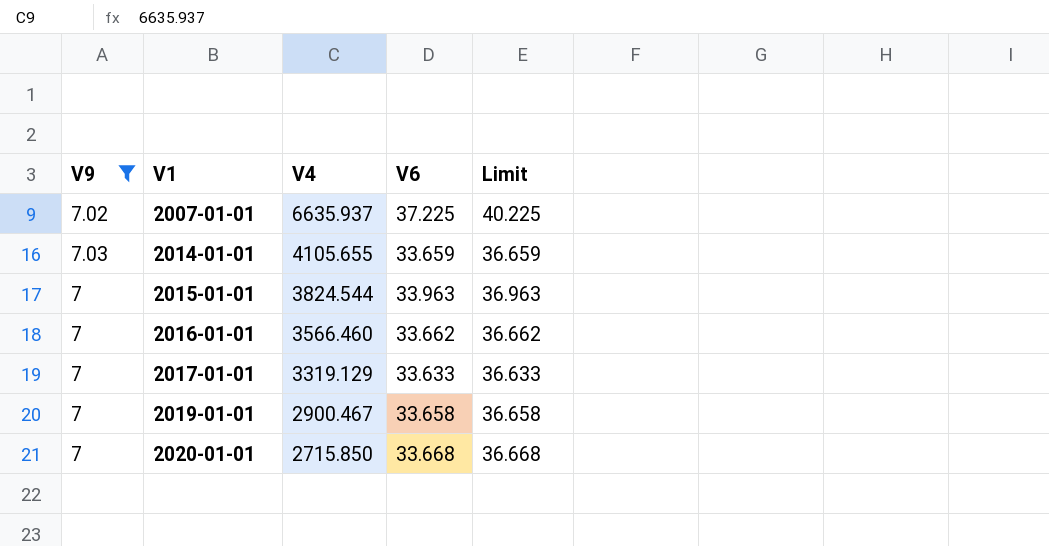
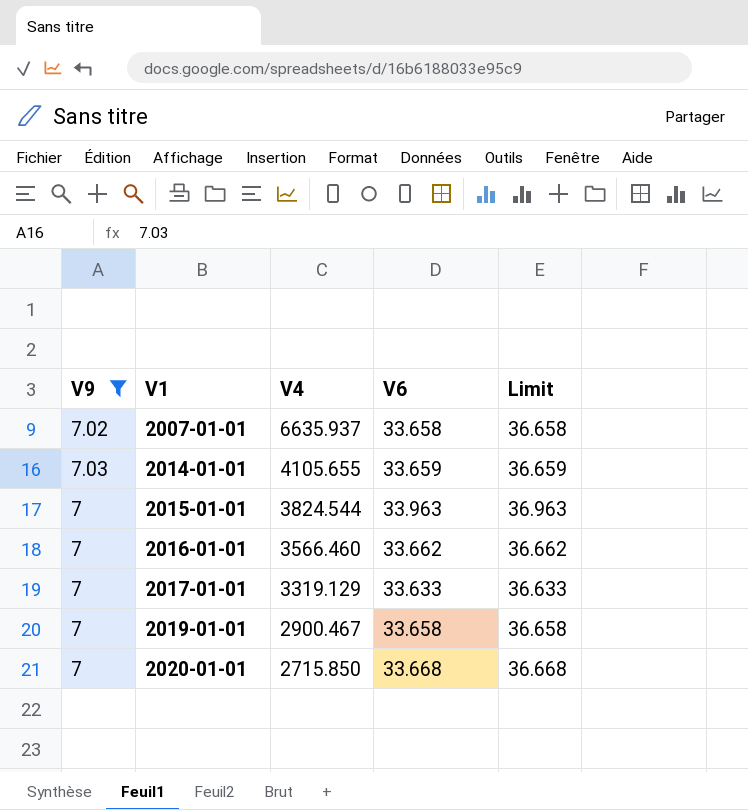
2007-01-01 | V6: 37.225 -> 33.658
2007-01-01 | Limit: 40.225 -> 36.658

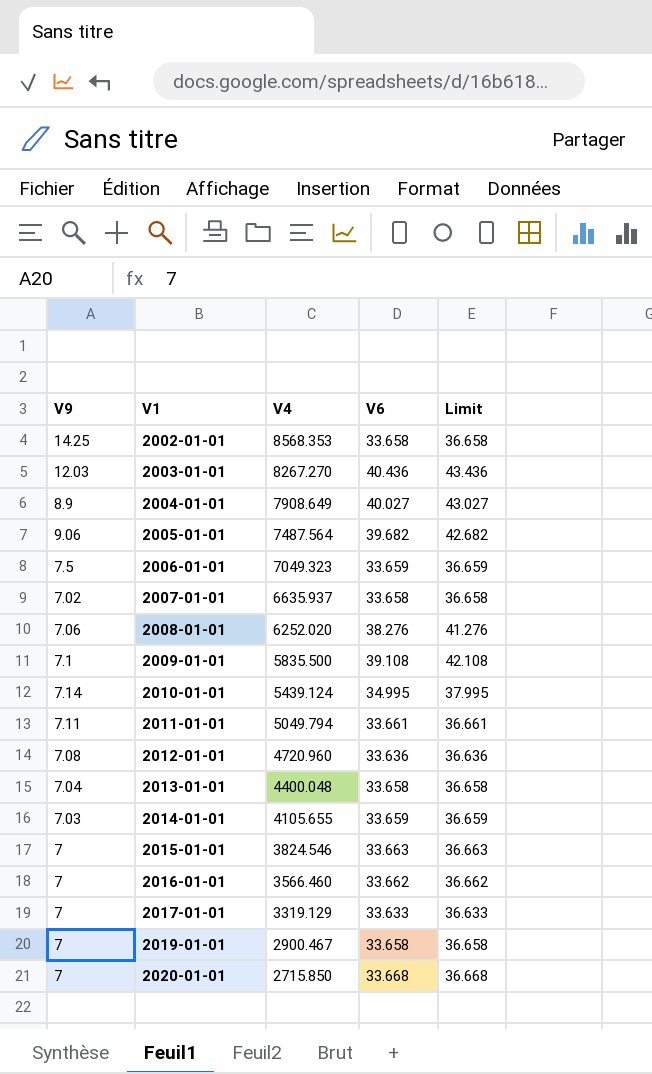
filter: V9 <= 7.03 -> none
2015-01-01 | V4: 3824.544 -> 3824.546
2015-01-01 | V6: 33.963 -> 33.663
2015-01-01 | Limit: 36.963 -> 36.663

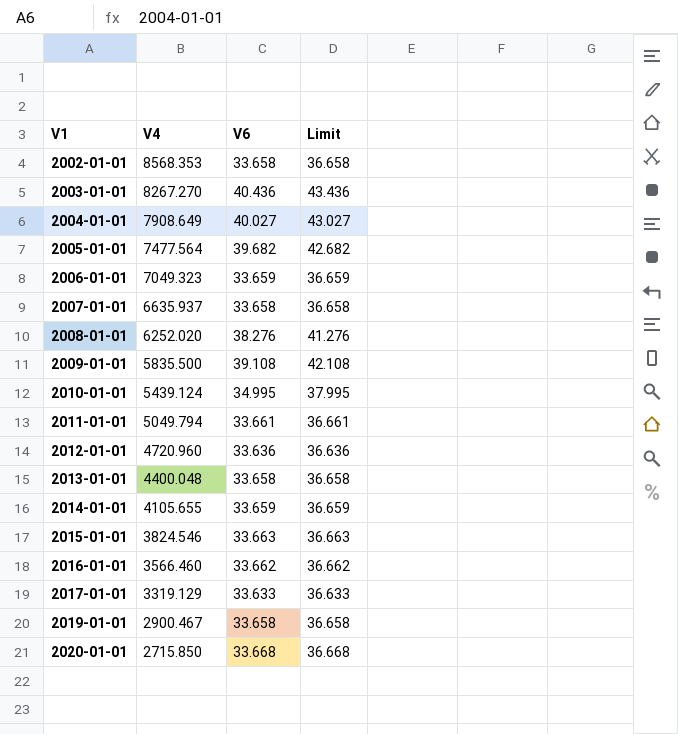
column V9 | position: 1 -> none
2005-01-01 | V4: 7487.564 -> 7477.564

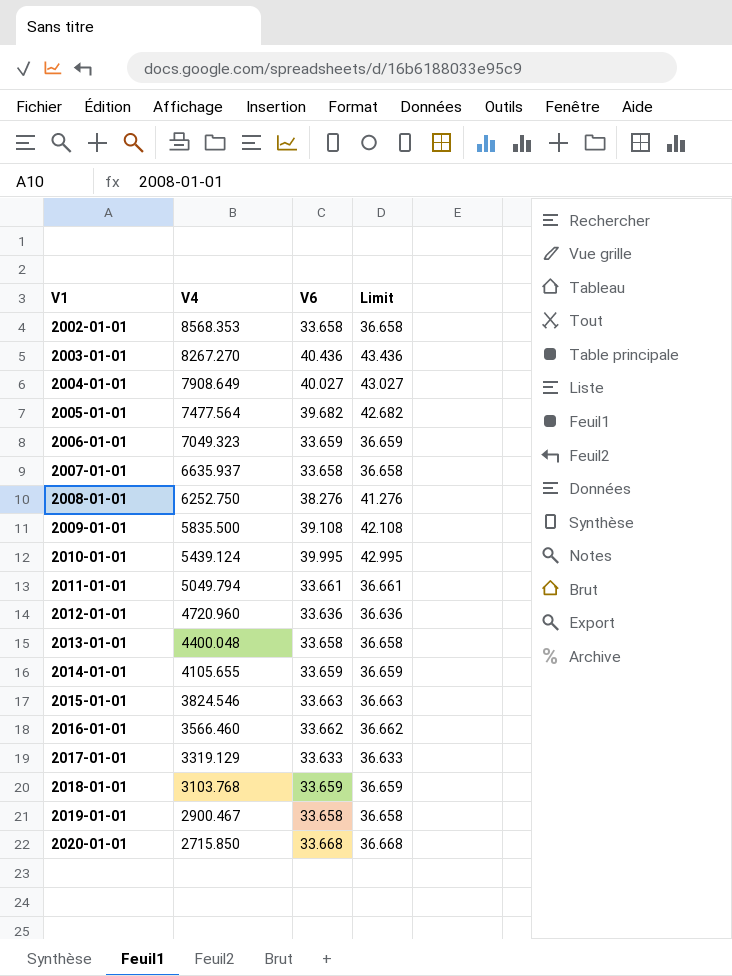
2008-01-01 | V4: 6252.020 -> 6252.750
2010-01-01 | V6: 34.995 -> 39.995
2010-01-01 | Limit: 37.995 -> 42.995
row 2018-01-01: none -> 3103.768 | 33.659 | 36.659

